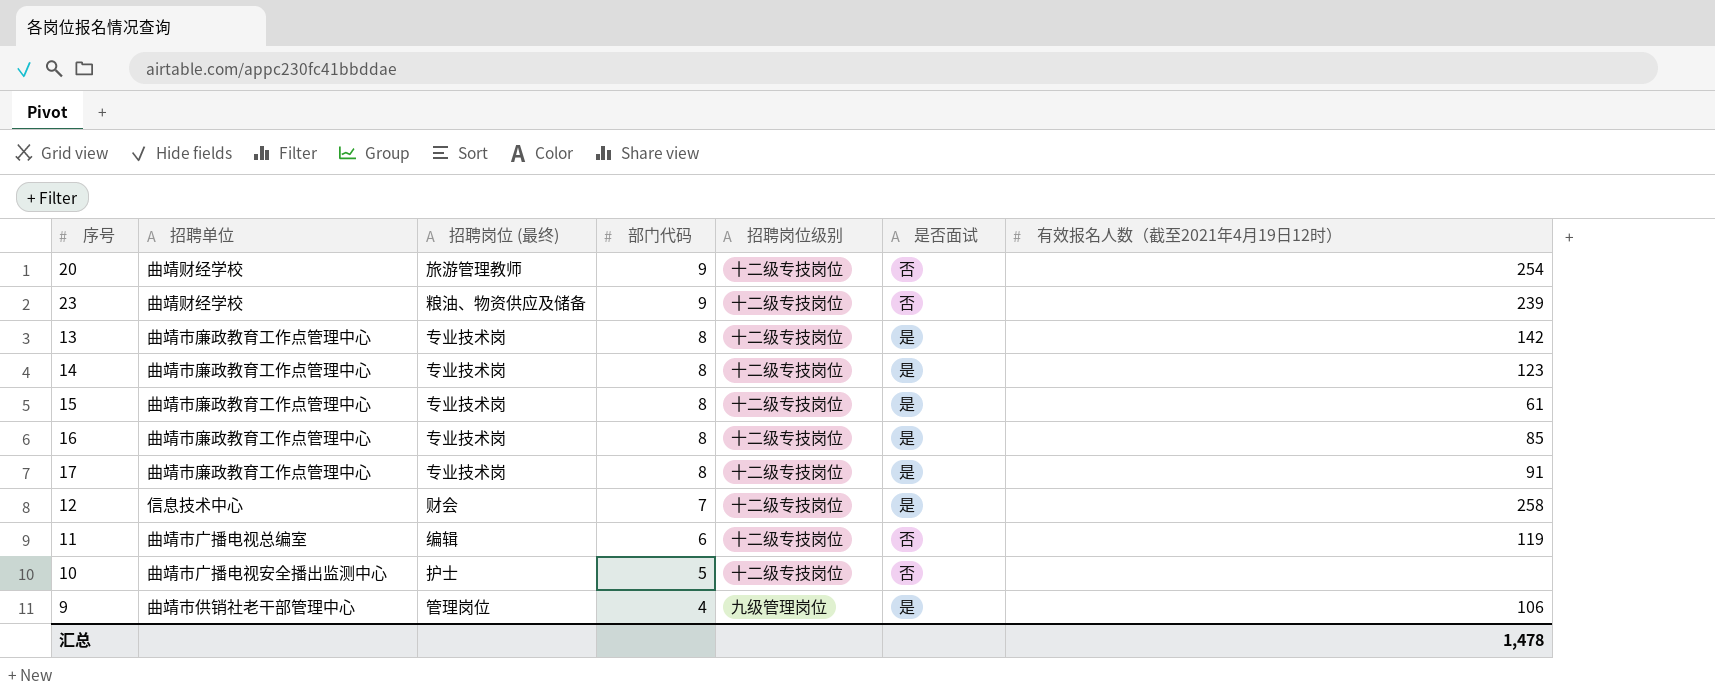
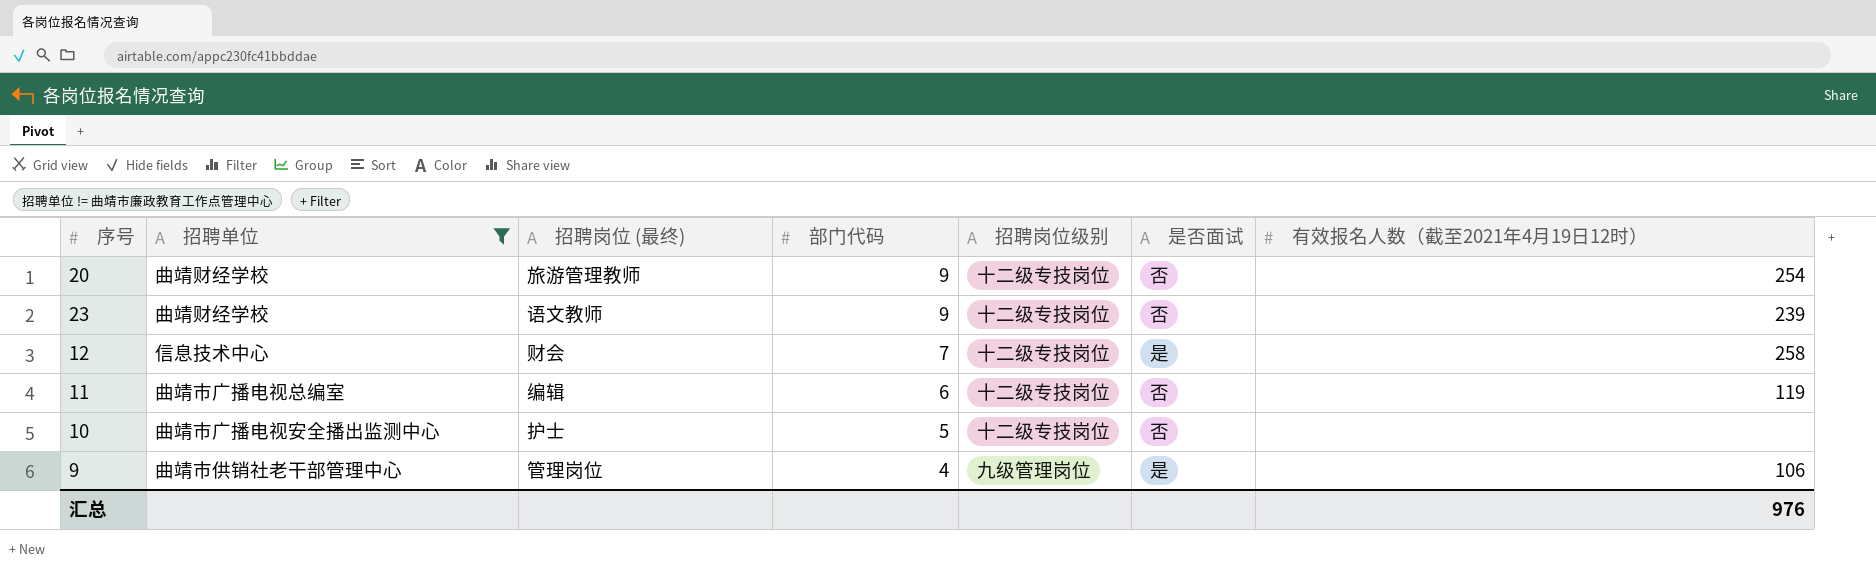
filter: none -> 招聘单位 != 曲靖市廉政教育工作点管理中心
23 | 招聘岗位 (最终): 粮油、物资供应及储备 -> 语文教师
汇总 | 有效报名人数（截至2021年4月19日12时）: 1,478 -> 976

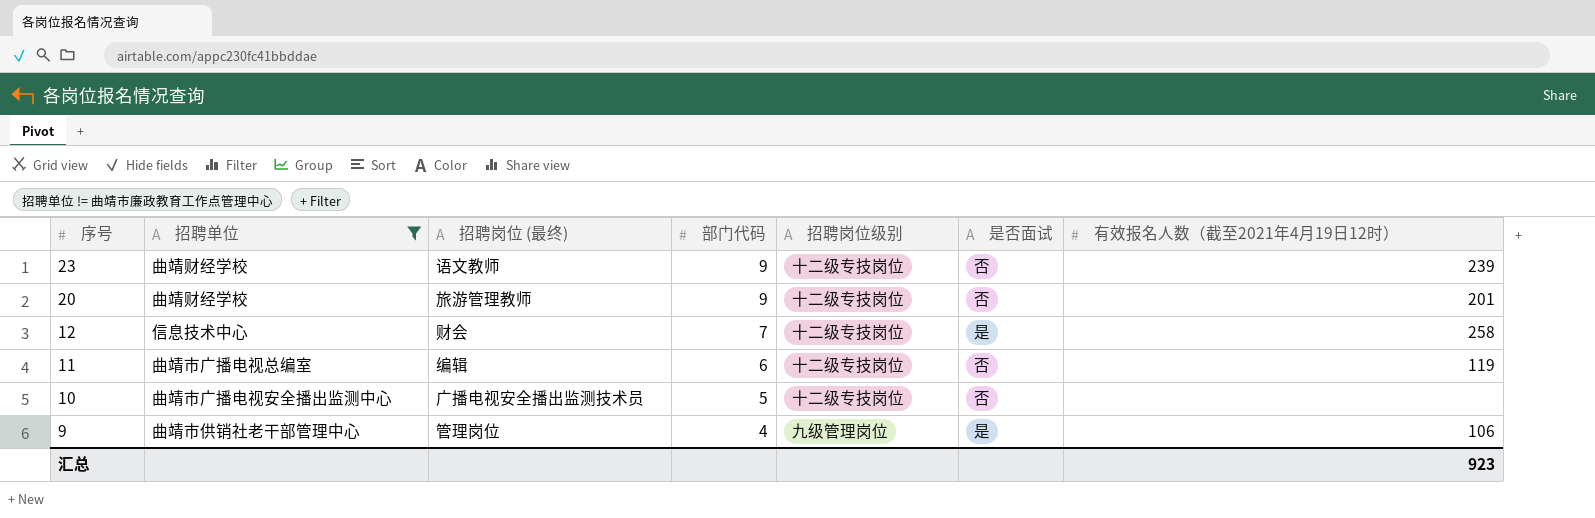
row order: 部门代码 descending -> 序号 descending
20 | 有效报名人数（截至2021年4月19日12时）: 254 -> 201
10 | 招聘岗位 (最终): 护士 -> 广播电视安全播出监测技术员
汇总 | 有效报名人数（截至2021年4月19日12时）: 976 -> 923

